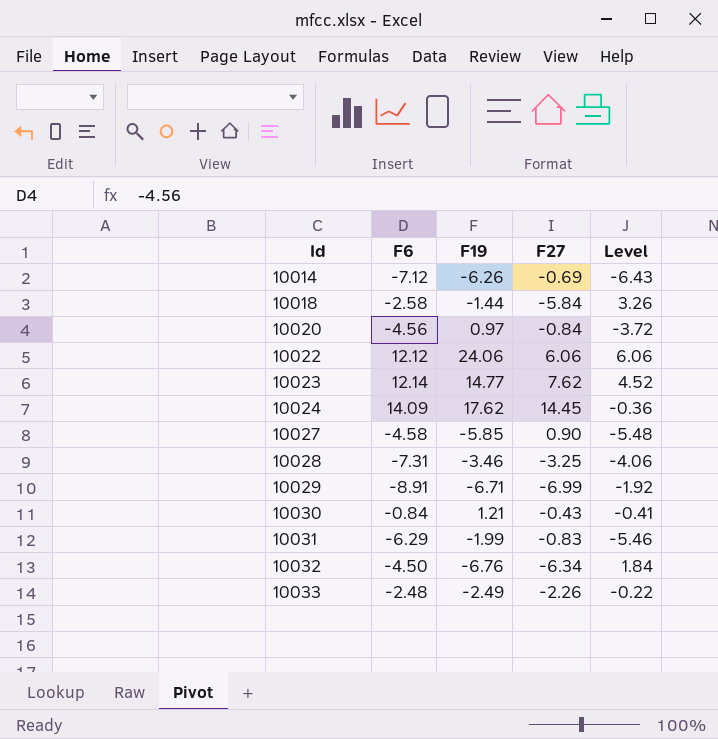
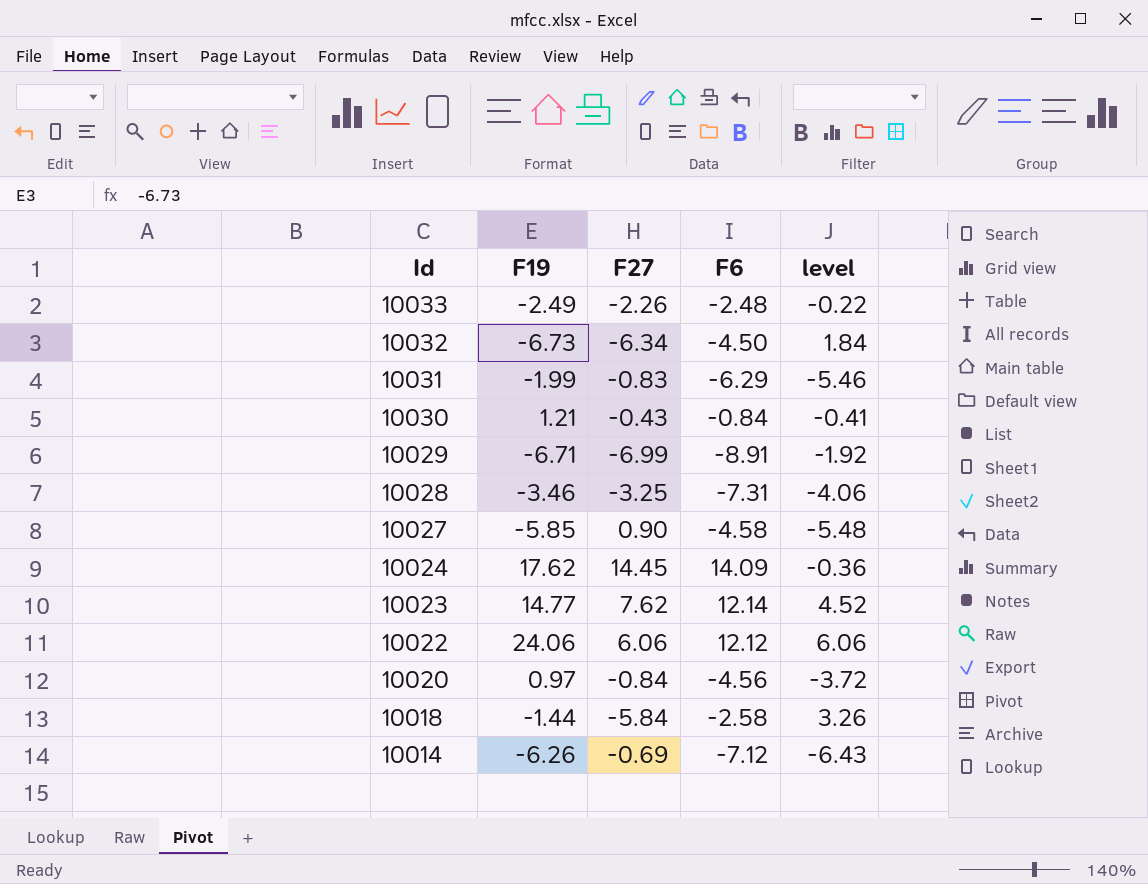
row order: Id ascending -> Id descending
column F6 | position: 2 -> 4
column name: Level -> level
10032 | F19: -6.76 -> -6.73

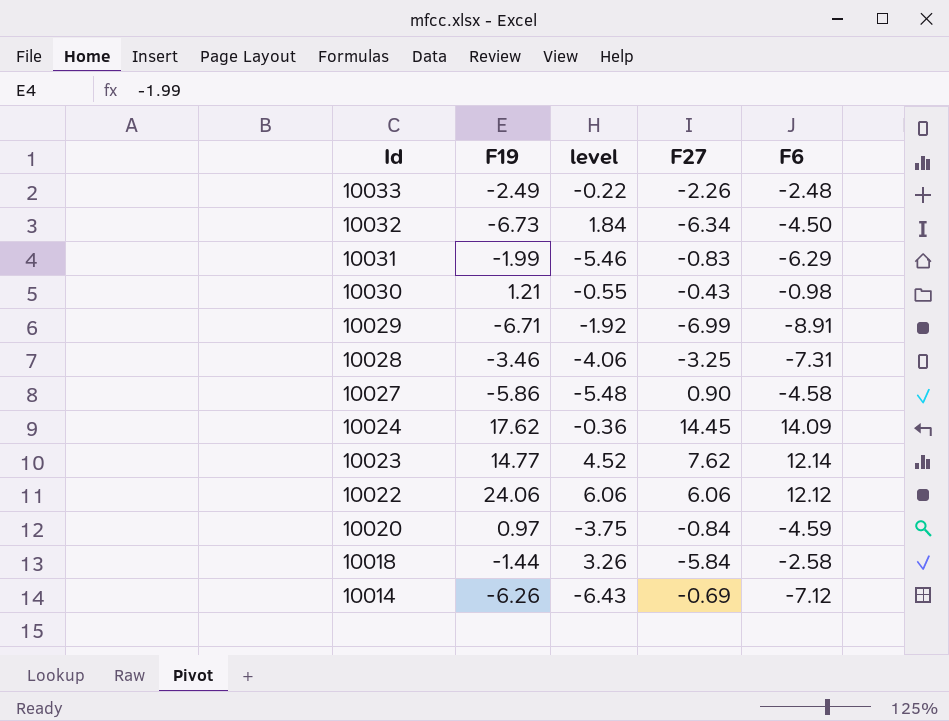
column level | position: 5 -> 3
10030 | level: -0.41 -> -0.55
10030 | F6: -0.84 -> -0.98
10027 | F19: -5.85 -> -5.86
10020 | level: -3.72 -> -3.75
10020 | F6: -4.56 -> -4.59

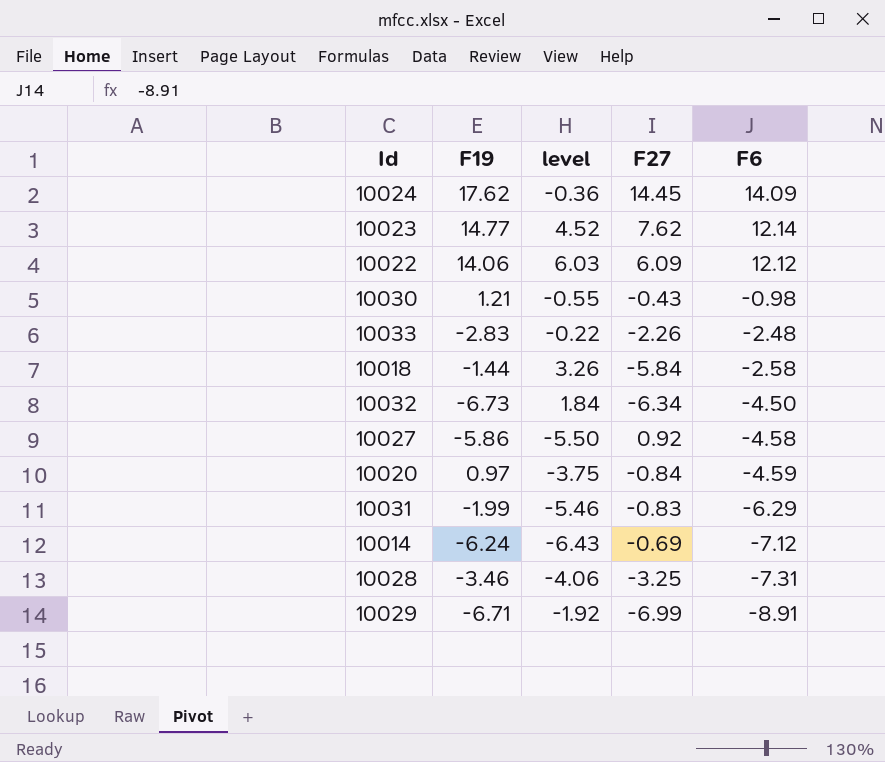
row order: Id descending -> F6 descending
10022 | F19: 24.06 -> 14.06
10022 | level: 6.06 -> 6.03
10022 | F27: 6.06 -> 6.09
10033 | F19: -2.49 -> -2.83
10027 | level: -5.48 -> -5.50
10027 | F27: 0.90 -> 0.92
10014 | F19: -6.26 -> -6.24

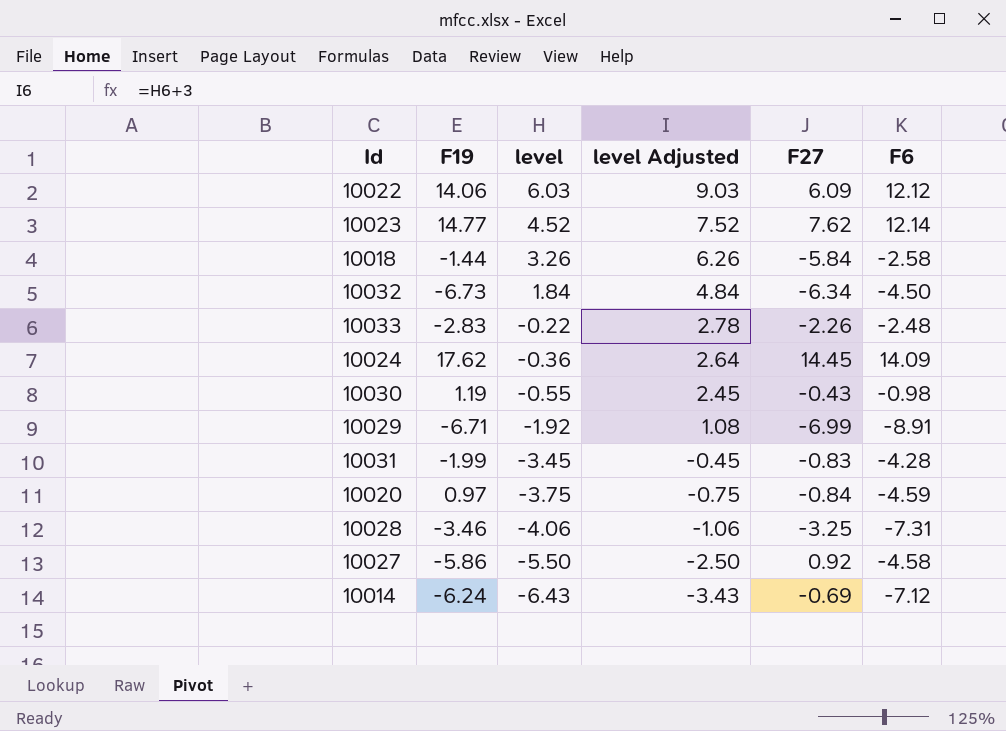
row order: F6 descending -> level descending
column level Adjusted | formula: none -> [level] + 3
10030 | F19: 1.21 -> 1.19
10031 | level: -5.46 -> -3.45
10031 | F6: -6.29 -> -4.28

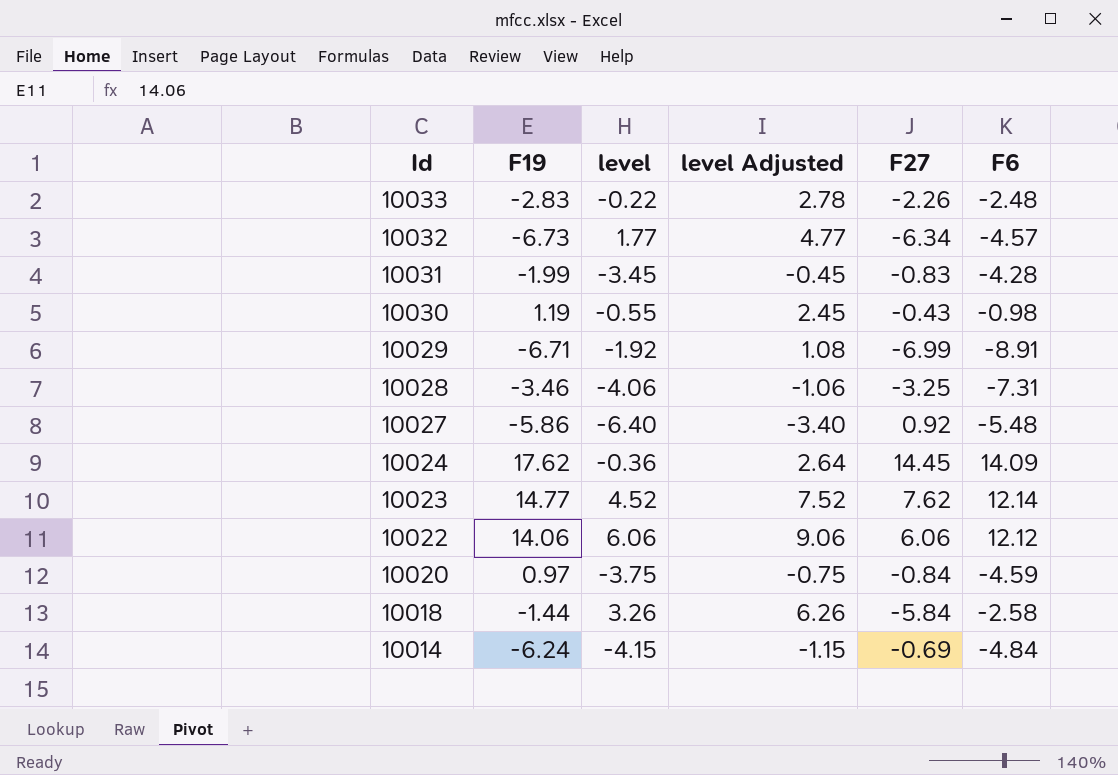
row order: level descending -> Id descending
10032 | level: 1.84 -> 1.77
10032 | level Adjusted: 4.84 -> 4.77
10032 | F6: -4.50 -> -4.57
10027 | level: -5.50 -> -6.40
10027 | level Adjusted: -2.50 -> -3.40
10027 | F6: -4.58 -> -5.48
10022 | level: 6.03 -> 6.06
10022 | level Adjusted: 9.03 -> 9.06
10022 | F27: 6.09 -> 6.06
10014 | level: -6.43 -> -4.15
10014 | level Adjusted: -3.43 -> -1.15
10014 | F6: -7.12 -> -4.84

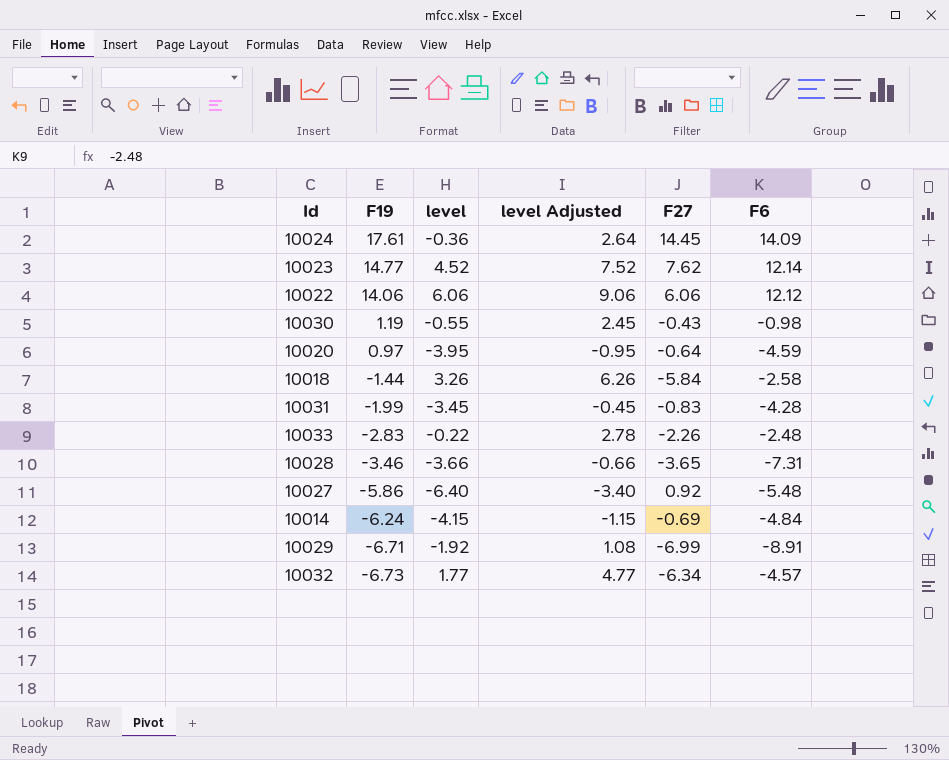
row order: Id descending -> F19 descending
10024 | F19: 17.62 -> 17.61
10020 | level: -3.75 -> -3.95
10020 | level Adjusted: -0.75 -> -0.95
10020 | F27: -0.84 -> -0.64
10028 | level: -4.06 -> -3.66
10028 | level Adjusted: -1.06 -> -0.66
10028 | F27: -3.25 -> -3.65

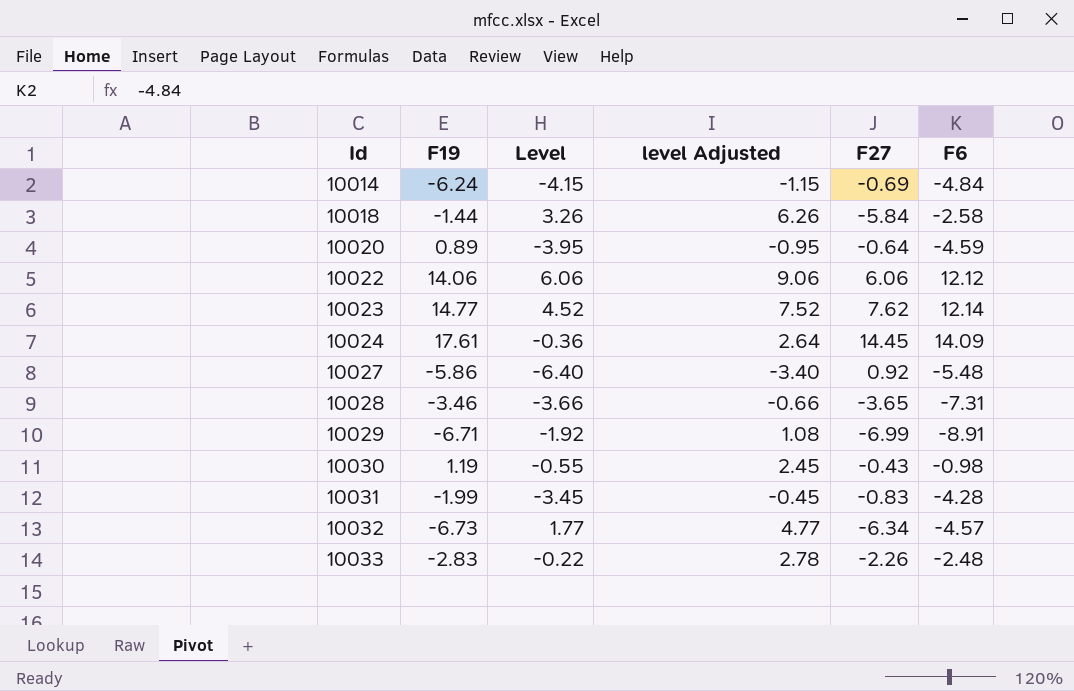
row order: F19 descending -> Id ascending
column name: level -> Level
10020 | F19: 0.97 -> 0.89

